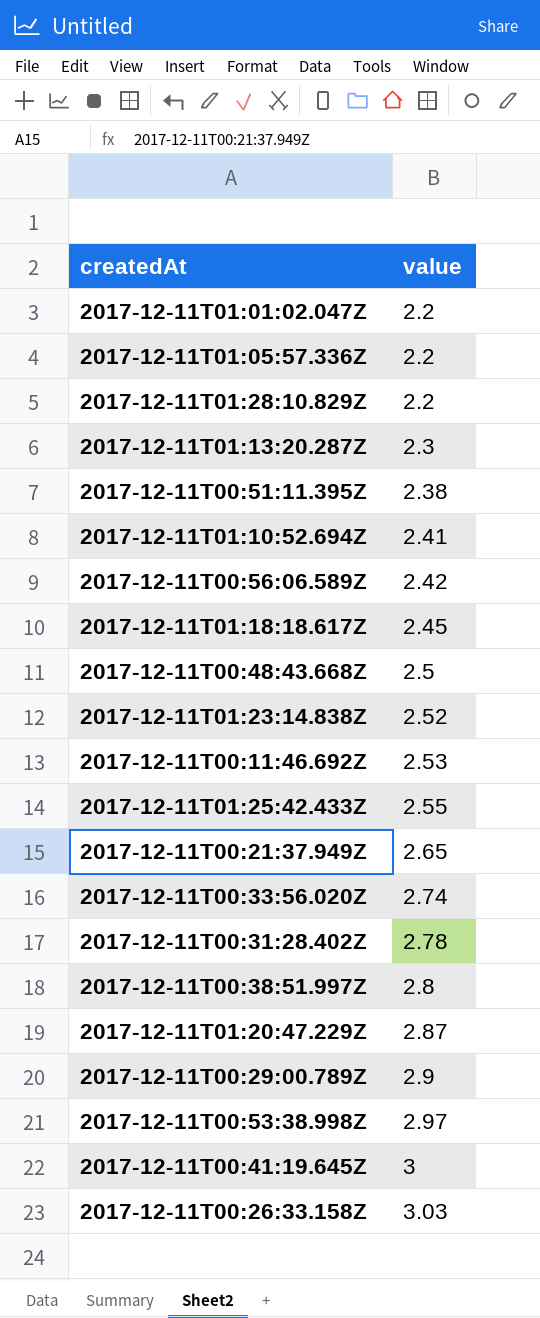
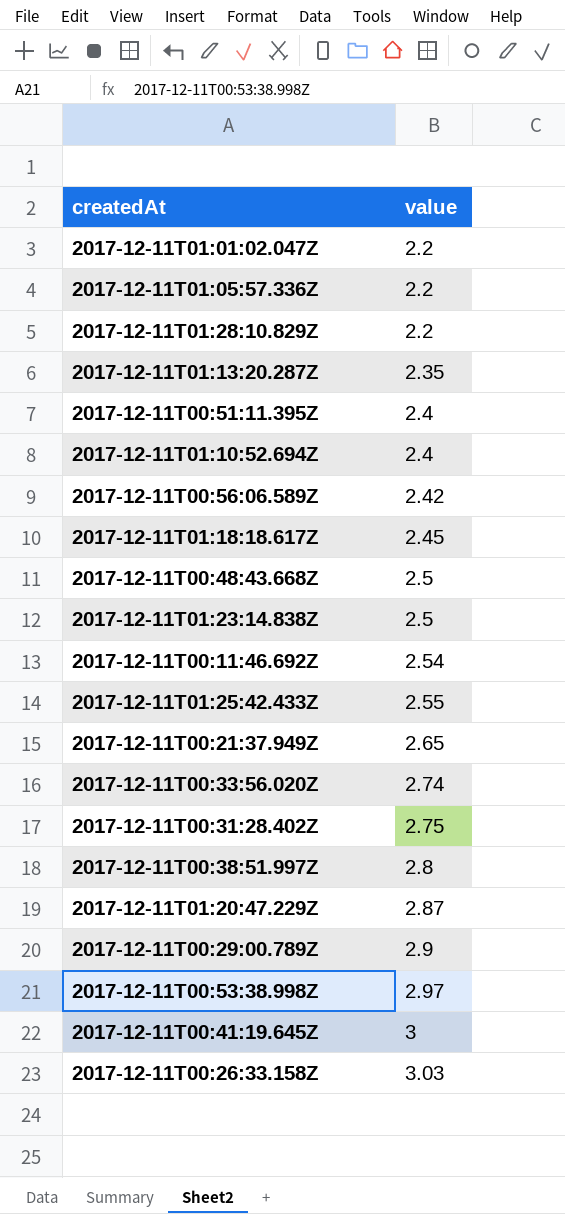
2017-12-11T01:13:20.287Z | value: 2.3 -> 2.35
2017-12-11T00:51:11.395Z | value: 2.38 -> 2.4
2017-12-11T01:10:52.694Z | value: 2.41 -> 2.4
2017-12-11T01:23:14.838Z | value: 2.52 -> 2.5
2017-12-11T00:11:46.692Z | value: 2.53 -> 2.54
2017-12-11T00:31:28.402Z | value: 2.78 -> 2.75

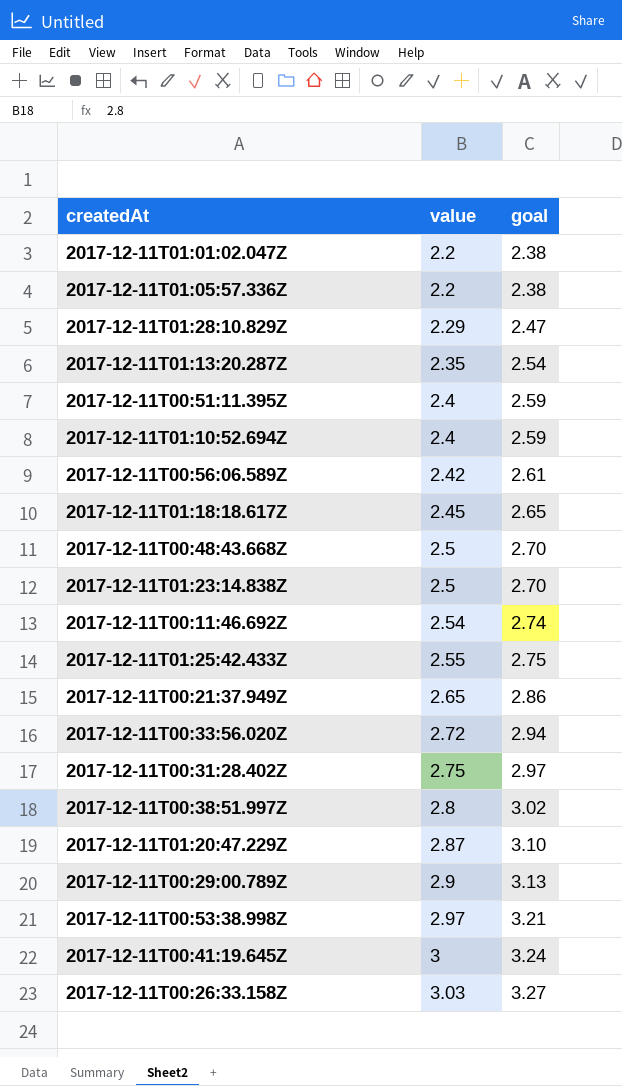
column goal | formula: none -> [value] * 1.08
2017-12-11T01:28:10.829Z | value: 2.2 -> 2.29
2017-12-11T00:33:56.020Z | value: 2.74 -> 2.72

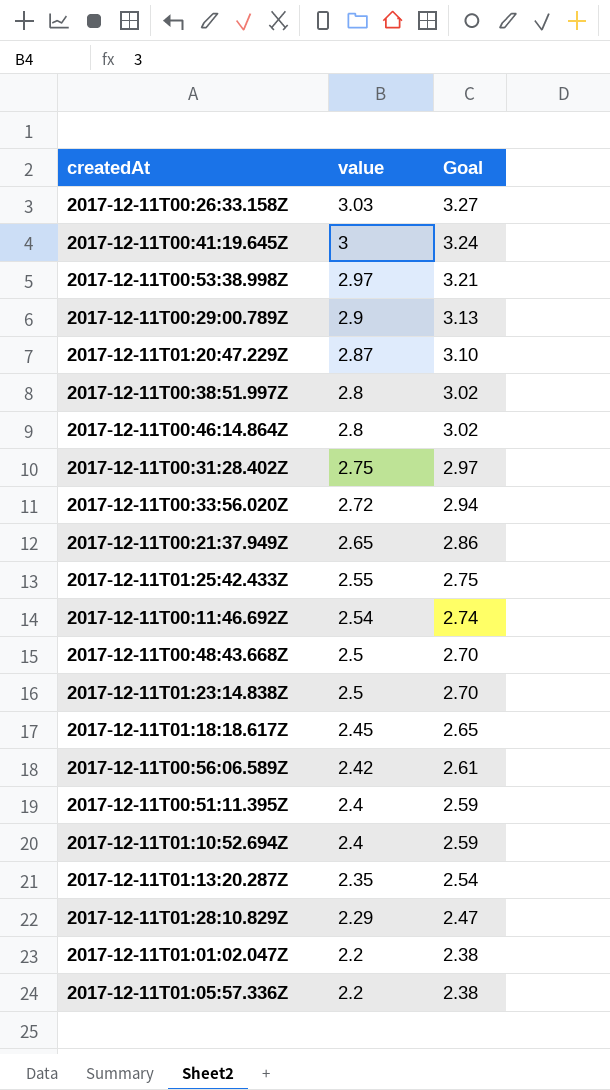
row order: value ascending -> value descending
column name: goal -> Goal
row 2017-12-11T00:46:14.864Z: none -> 2.8 | 3.02

